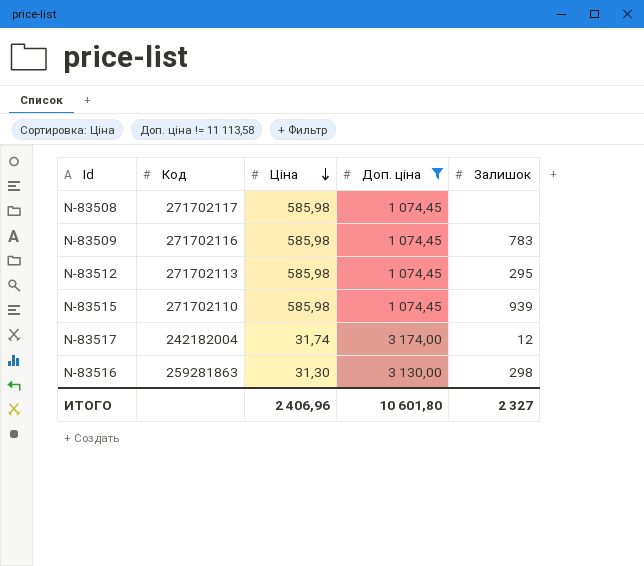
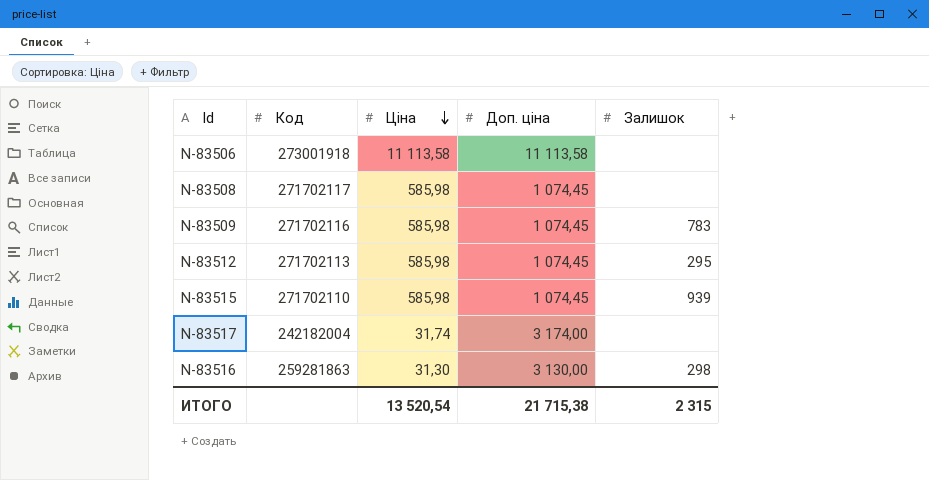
filter: Доп. ціна != 11 113,58 -> none
N-83517 | Залишок: 12 -> none
ИТОГО | Ціна: 2 406,96 -> 13 520,54
ИТОГО | Доп. ціна: 10 601,80 -> 21 715,38
ИТОГО | Залишок: 2 327 -> 2 315

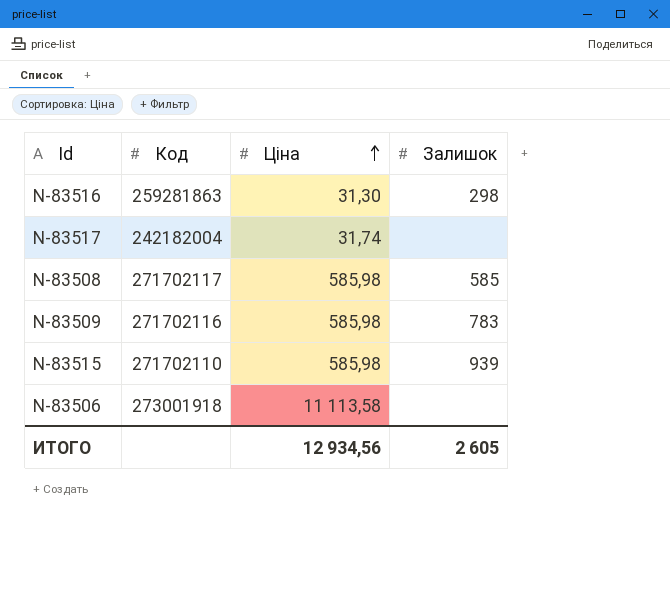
row order: Ціна descending -> Ціна ascending
column Доп. ціна | position: 4 -> none
row N-83512: 271702113 | 585,98 | 1 074,45 | 295 -> none
N-83508 | Залишок: none -> 585
ИТОГО | Ціна: 13 520,54 -> 12 934,56
ИТОГО | Залишок: 2 315 -> 2 605

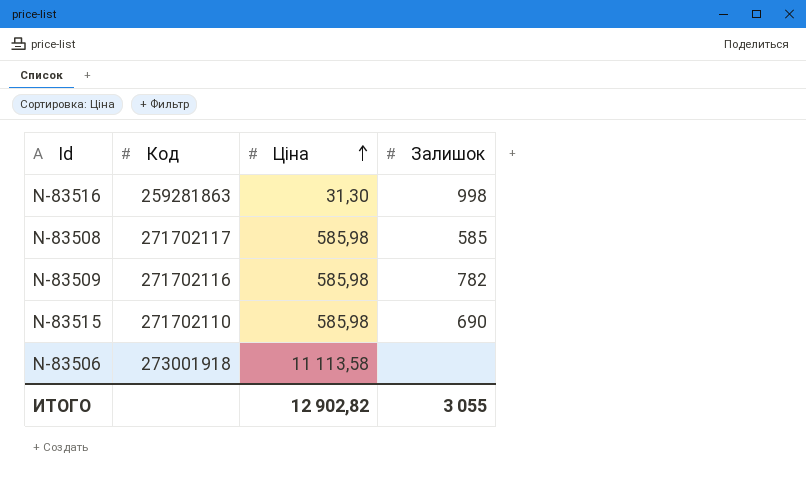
row N-83517: 242182004 | 31,74 | none -> none
N-83516 | Залишок: 298 -> 998
N-83509 | Залишок: 783 -> 782
N-83515 | Залишок: 939 -> 690
ИТОГО | Ціна: 12 934,56 -> 12 902,82
ИТОГО | Залишок: 2 605 -> 3 055

